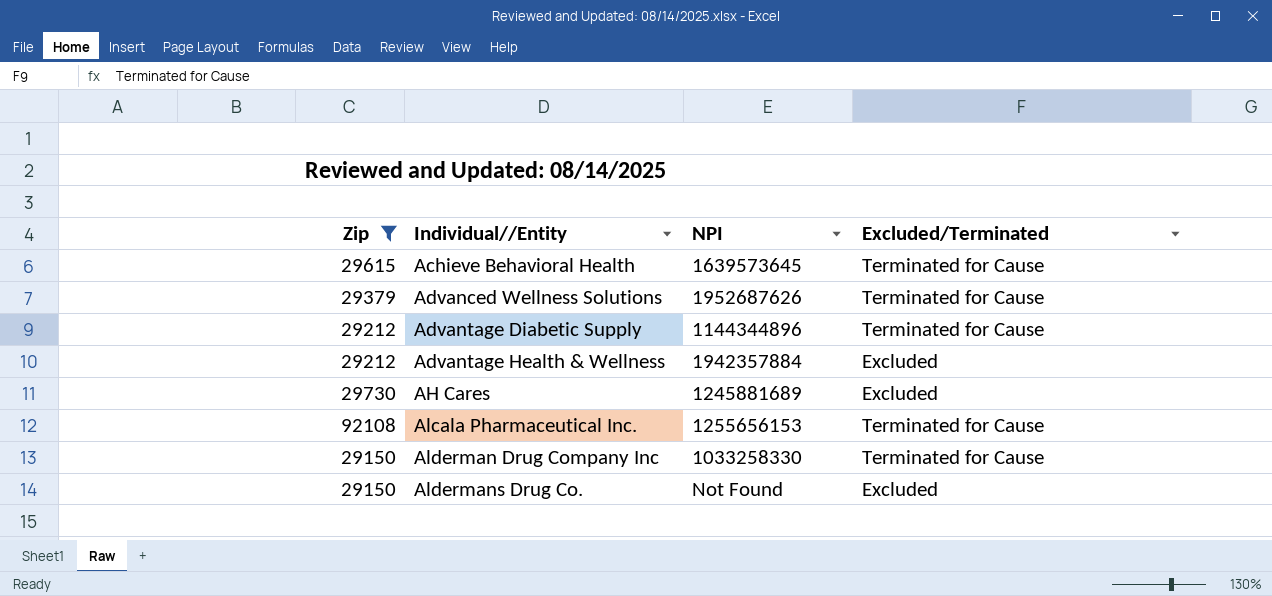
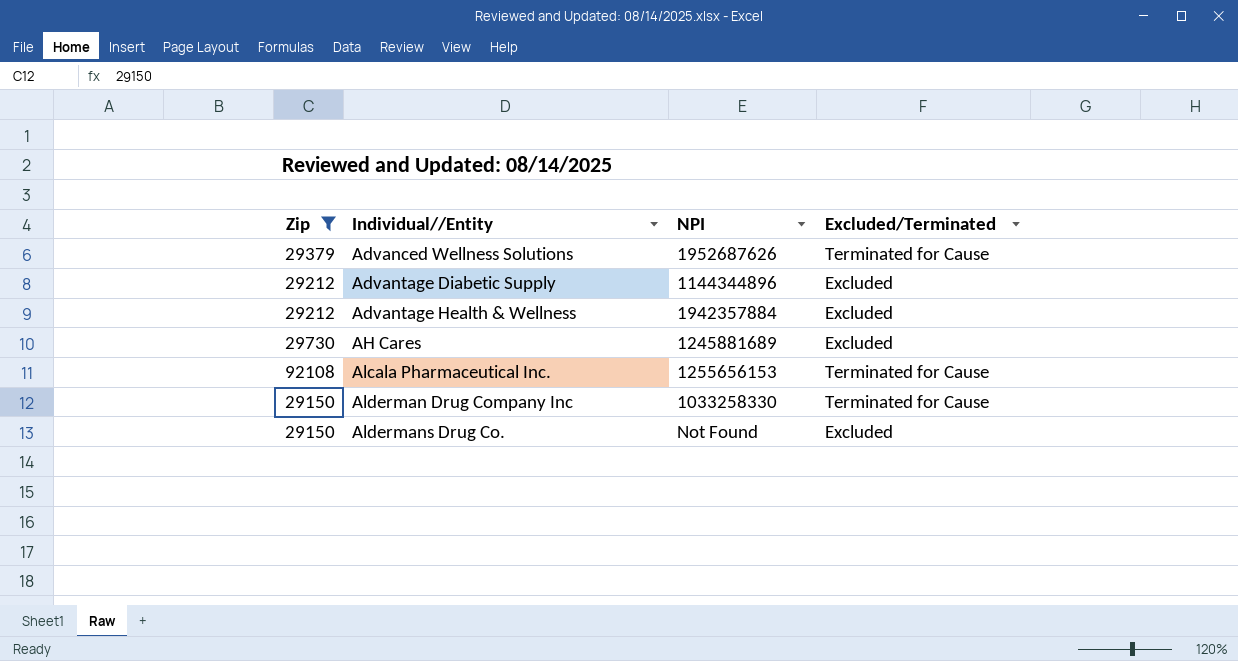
row Achieve Behavioral Health: 29615 | 1639573645 | Terminated for Cause -> none
Advantage Diabetic Supply | Excluded/Terminated: Terminated for Cause -> Excluded

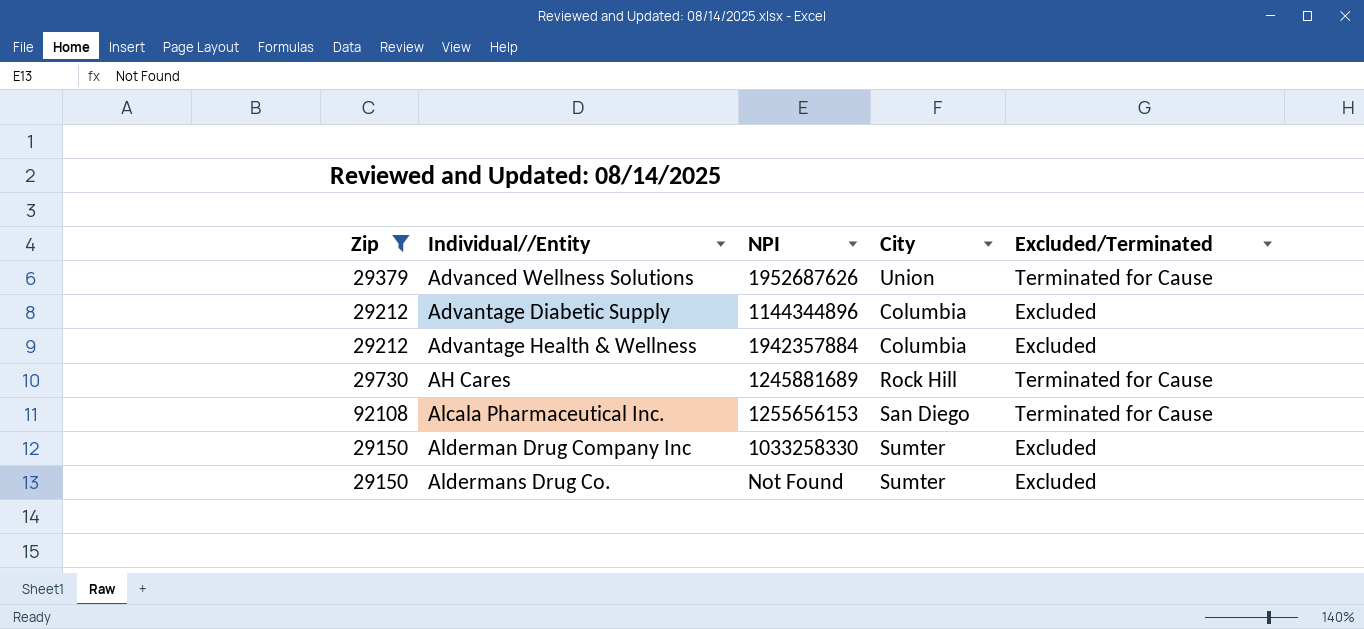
column City | position: none -> 4
AH Cares | Excluded/Terminated: Excluded -> Terminated for Cause
Alderman Drug Company Inc | Excluded/Terminated: Terminated for Cause -> Excluded

